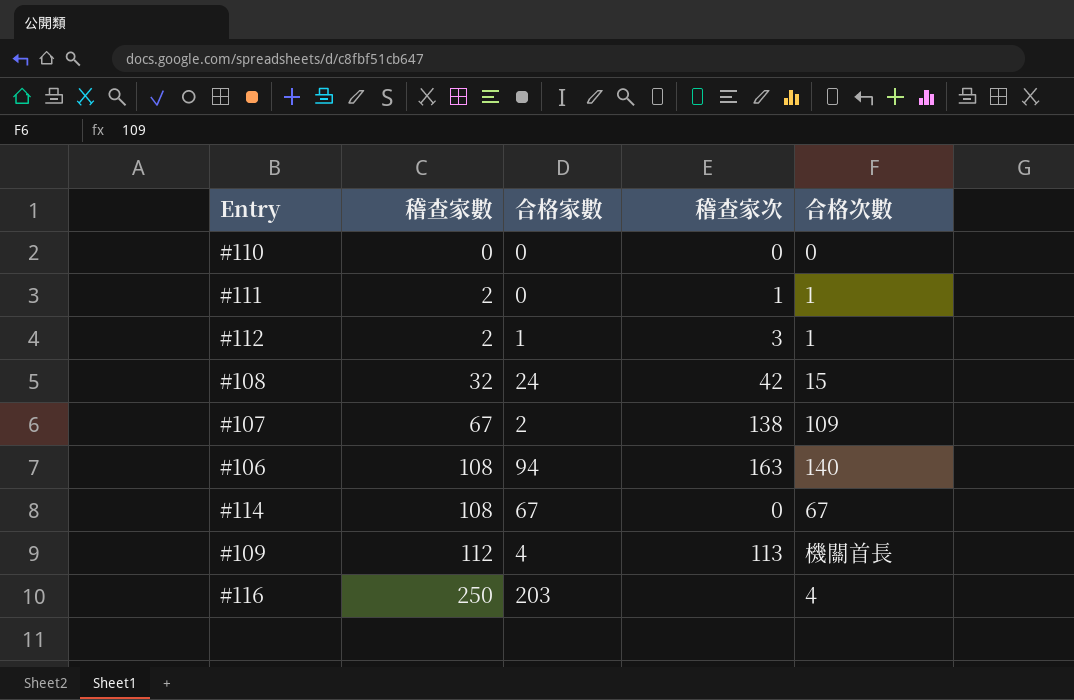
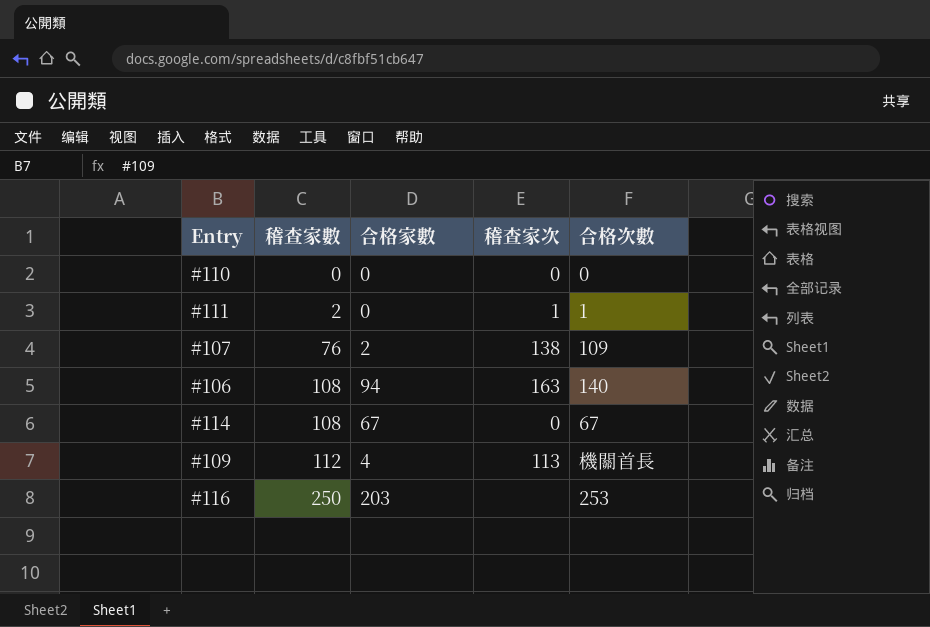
row #112: 2 | 1 | 3 | 1 -> none
row #108: 32 | 24 | 42 | 15 -> none
#107 | 稽查家數: 67 -> 76
#116 | 合格次數: 4 -> 253

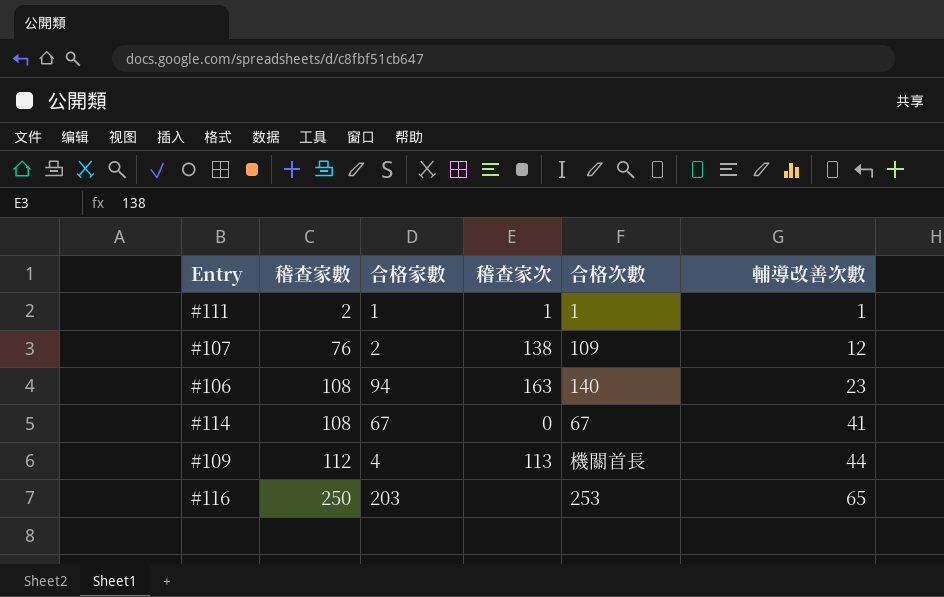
column 輔導改善次數 | position: none -> 6
row #110: 0 | 0 | 0 | 0 -> none
#111 | 合格家數: 0 -> 1

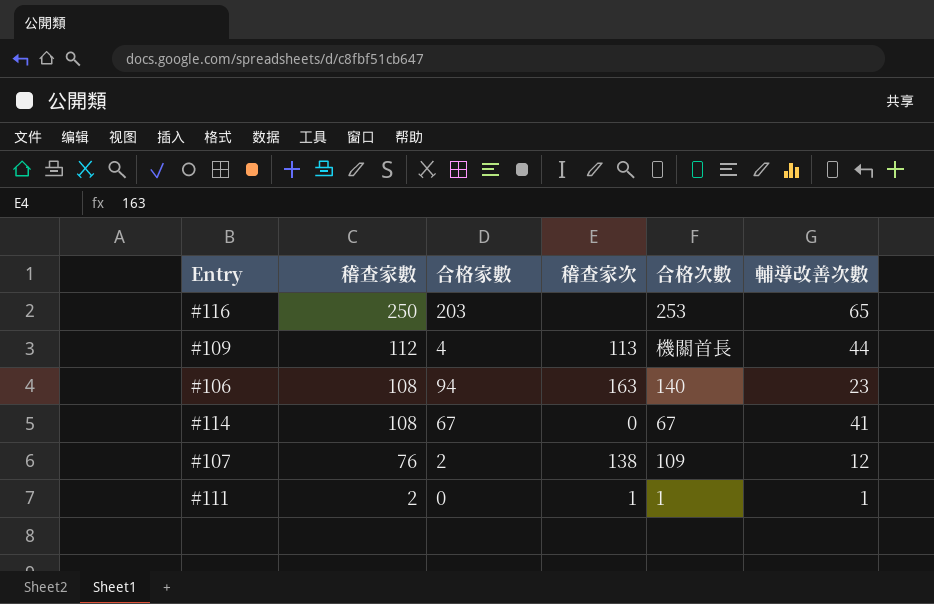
row order: 稽查家數 ascending -> 稽查家數 descending
#111 | 合格家數: 1 -> 0

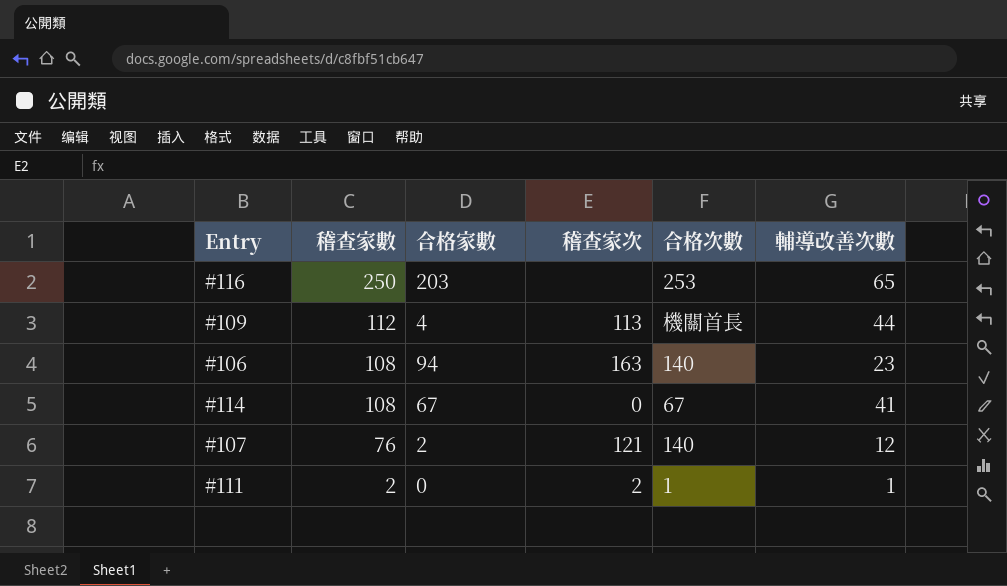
#107 | 稽查家次: 138 -> 121
#107 | 合格次數: 109 -> 140
#111 | 稽查家次: 1 -> 2

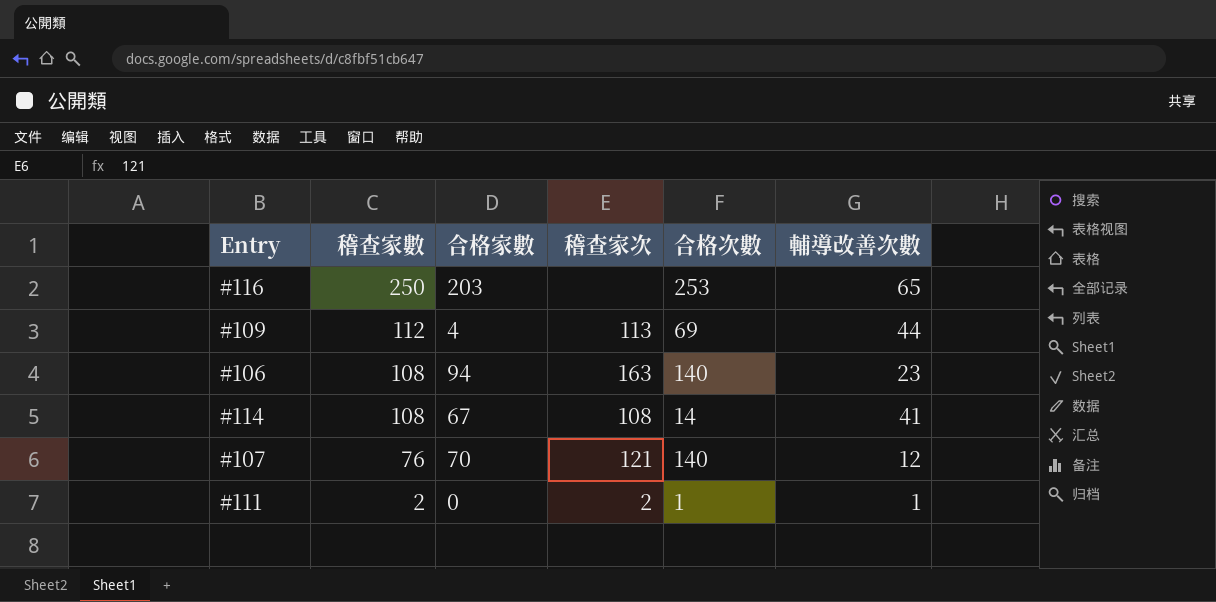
#109 | 合格次數: 機關首長 -> 69
#114 | 稽查家次: 0 -> 108
#114 | 合格次數: 67 -> 14
#107 | 合格家數: 2 -> 70

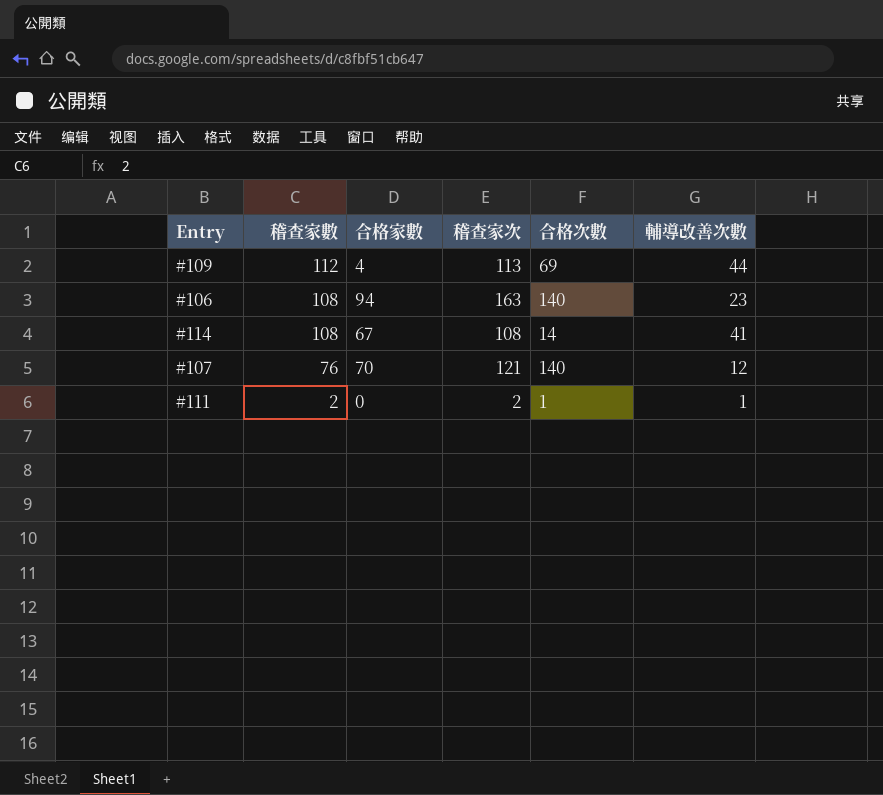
row #116: 250 | 203 | none | 253 | 65 -> none

